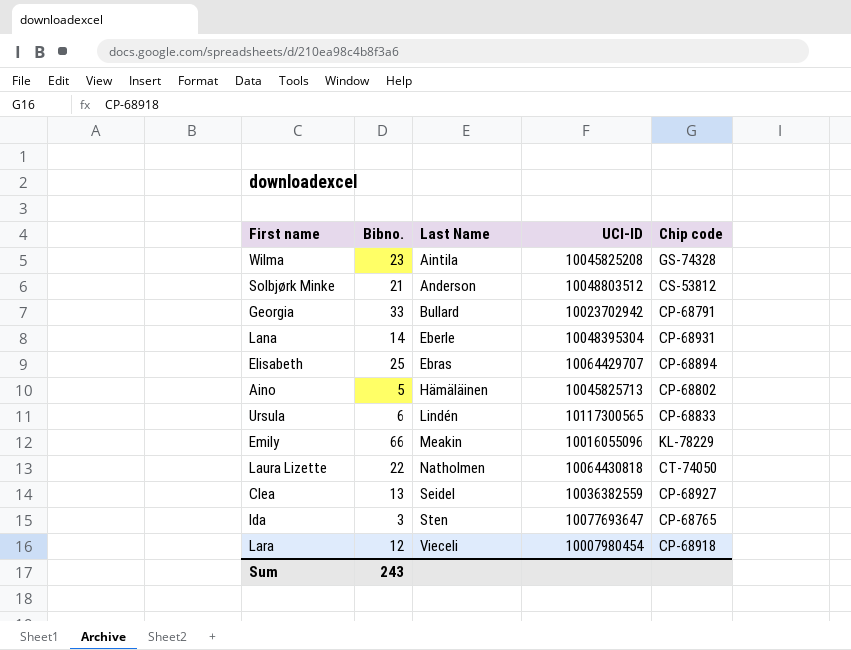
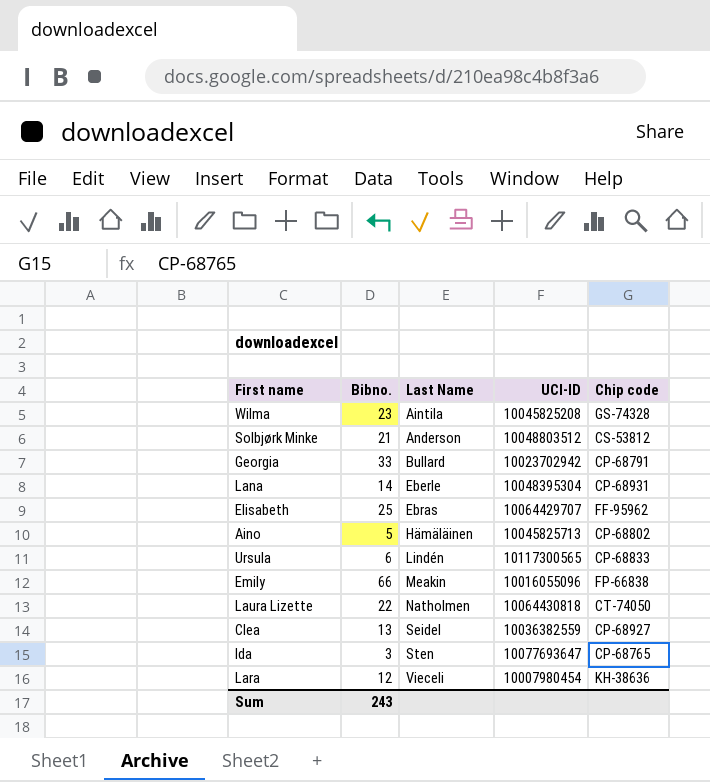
Elisabeth | Chip code: CP-68894 -> FF-95962
Emily | Chip code: KL-78229 -> FP-66838
Lara | Chip code: CP-68918 -> KH-38636

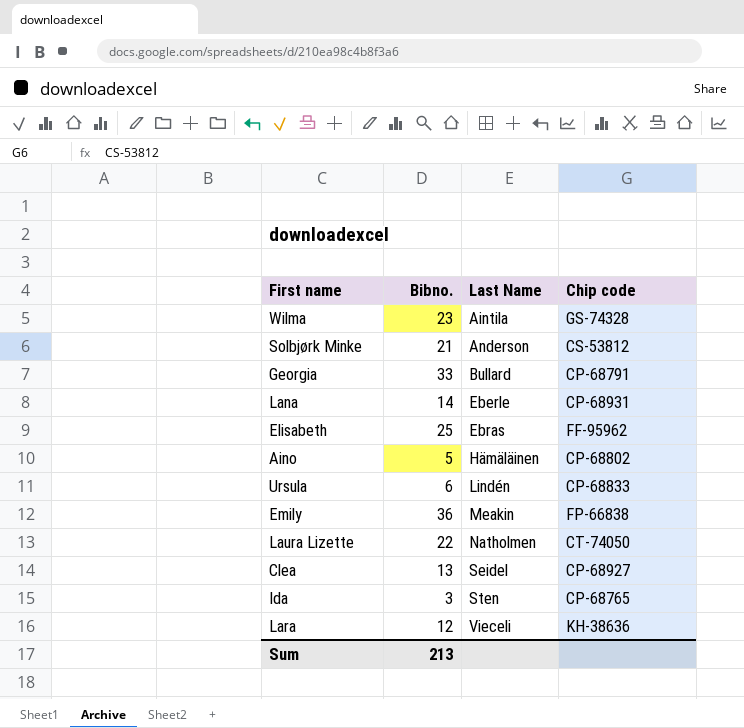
column UCI-ID | position: 4 -> none
Emily | Bibno.: 66 -> 36
Sum | Bibno.: 243 -> 213

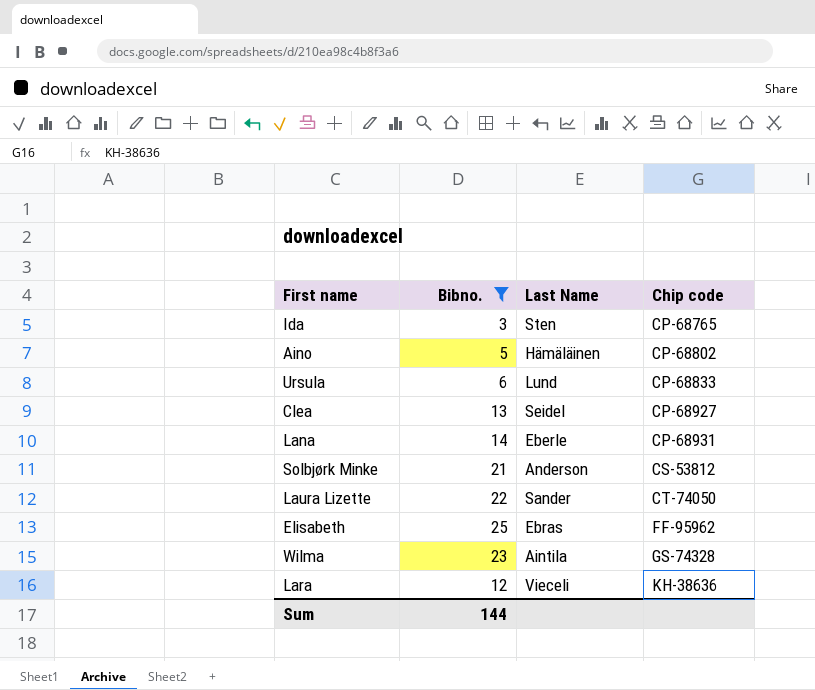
filter: none -> Bibno. <= 25
row order: Last Name ascending -> Chip code ascending
Ursula | Last Name: Lindén -> Lund
Laura Lizette | Last Name: Natholmen -> Sander
Sum | Bibno.: 213 -> 144

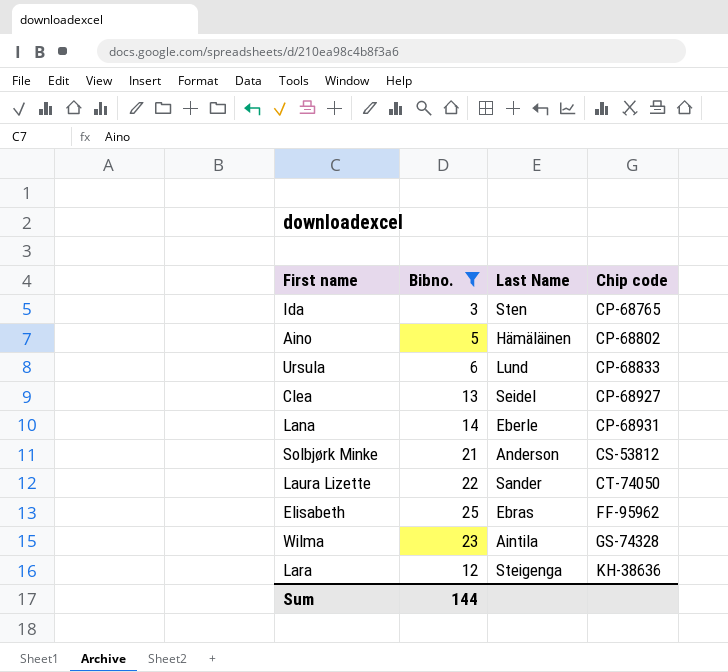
Lara | Last Name: Vieceli -> Steigenga

